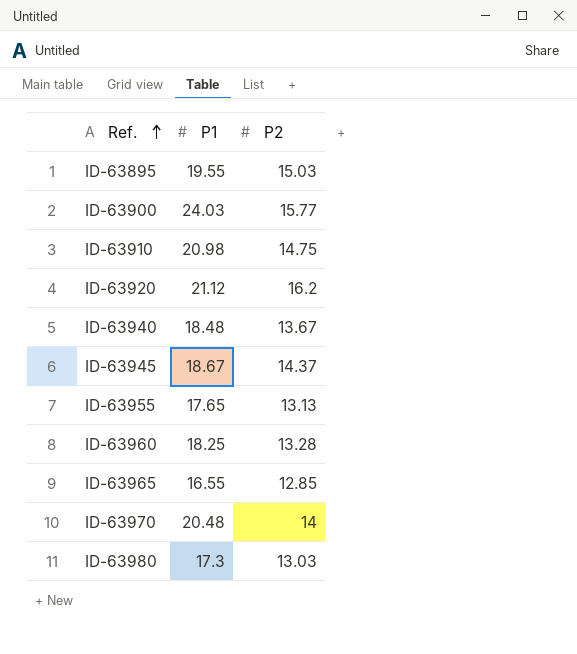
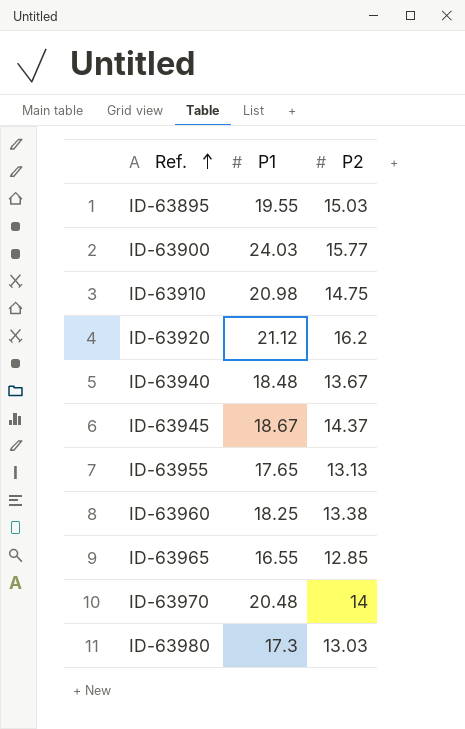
ID-63960 | P2: 13.28 -> 13.38

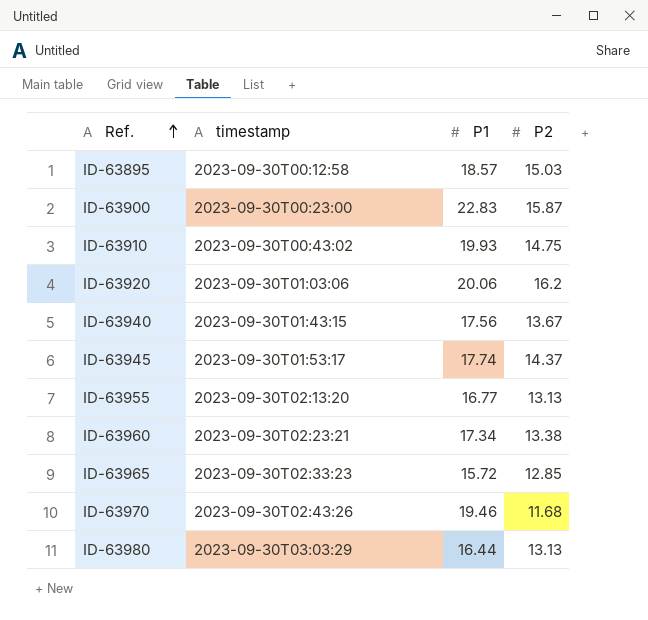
column timestamp | position: none -> 2
ID-63895 | P1: 19.55 -> 18.57
ID-63900 | P1: 24.03 -> 22.83
ID-63900 | P2: 15.77 -> 15.87
ID-63910 | P1: 20.98 -> 19.93
ID-63920 | P1: 21.12 -> 20.06
ID-63940 | P1: 18.48 -> 17.56
ID-63945 | P1: 18.67 -> 17.74
ID-63955 | P1: 17.65 -> 16.77
ID-63960 | P1: 18.25 -> 17.34
ID-63965 | P1: 16.55 -> 15.72
ID-63970 | P1: 20.48 -> 19.46
ID-63970 | P2: 14 -> 11.68
ID-63980 | P1: 17.3 -> 16.44
ID-63980 | P2: 13.03 -> 13.13

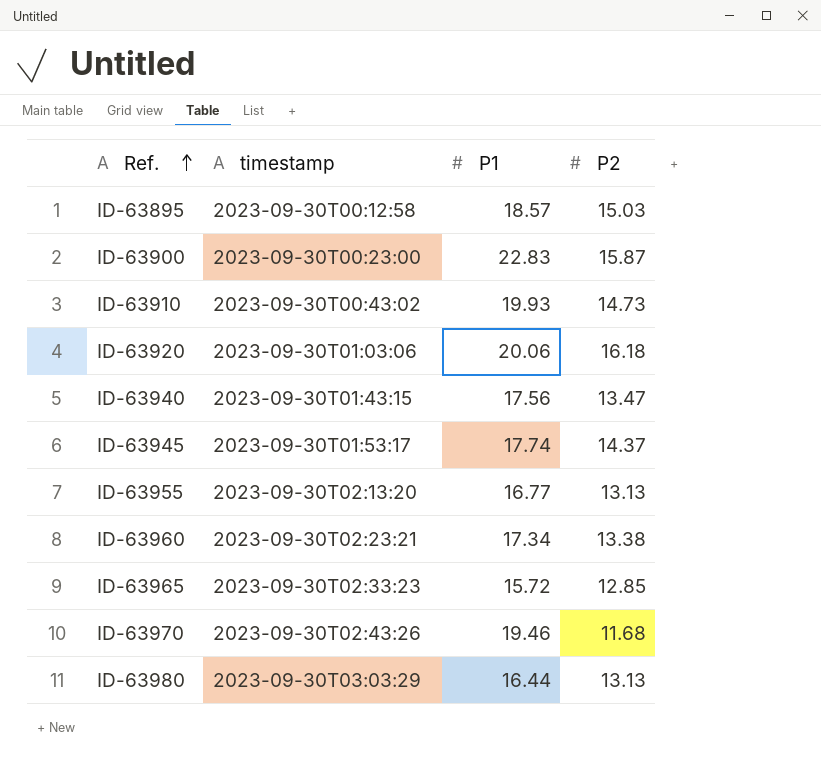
ID-63910 | P2: 14.75 -> 14.73
ID-63920 | P2: 16.2 -> 16.18
ID-63940 | P2: 13.67 -> 13.47

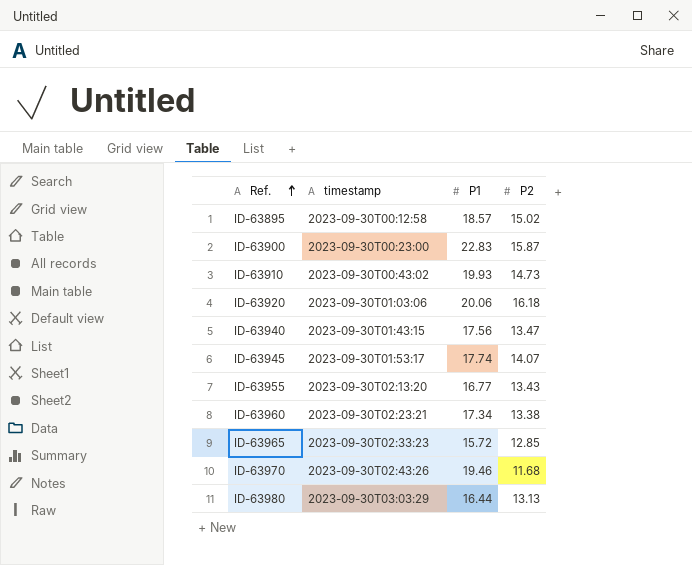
ID-63895 | P2: 15.03 -> 15.02
ID-63945 | P2: 14.37 -> 14.07
ID-63955 | P2: 13.13 -> 13.43

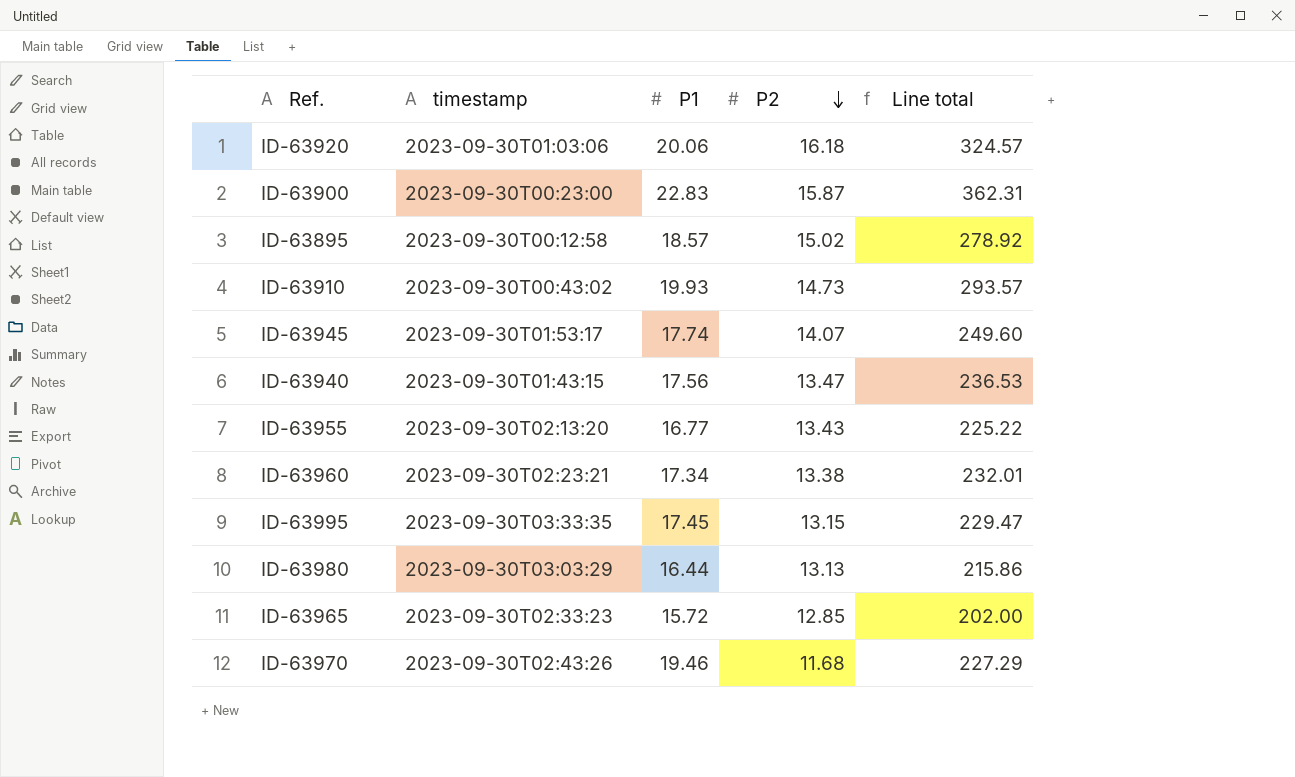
row order: Ref. ascending -> P2 descending
column Line total | formula: none -> [P1] * [P2]
row ID-63995: none -> 2023-09-30T03:33:35 | 17.45 | 13.15 | 229.47

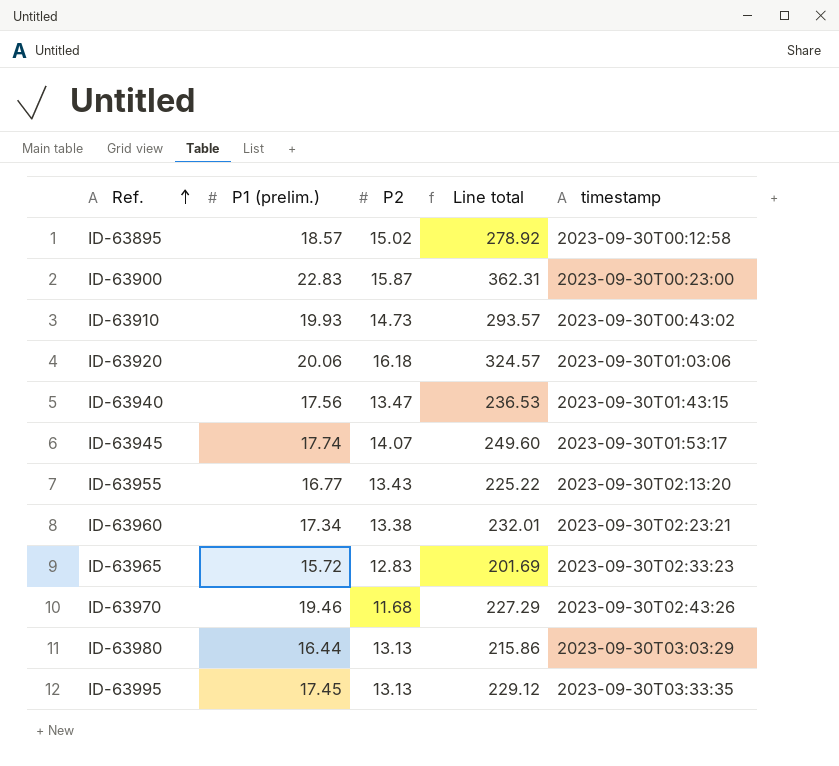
row order: P2 descending -> Ref. ascending
column name: P1 -> P1 (prelim.)
column timestamp | position: 2 -> 5
ID-63965 | P2: 12.85 -> 12.83
ID-63965 | Line total: 202.00 -> 201.69
ID-63995 | P2: 13.15 -> 13.13
ID-63995 | Line total: 229.47 -> 229.12

